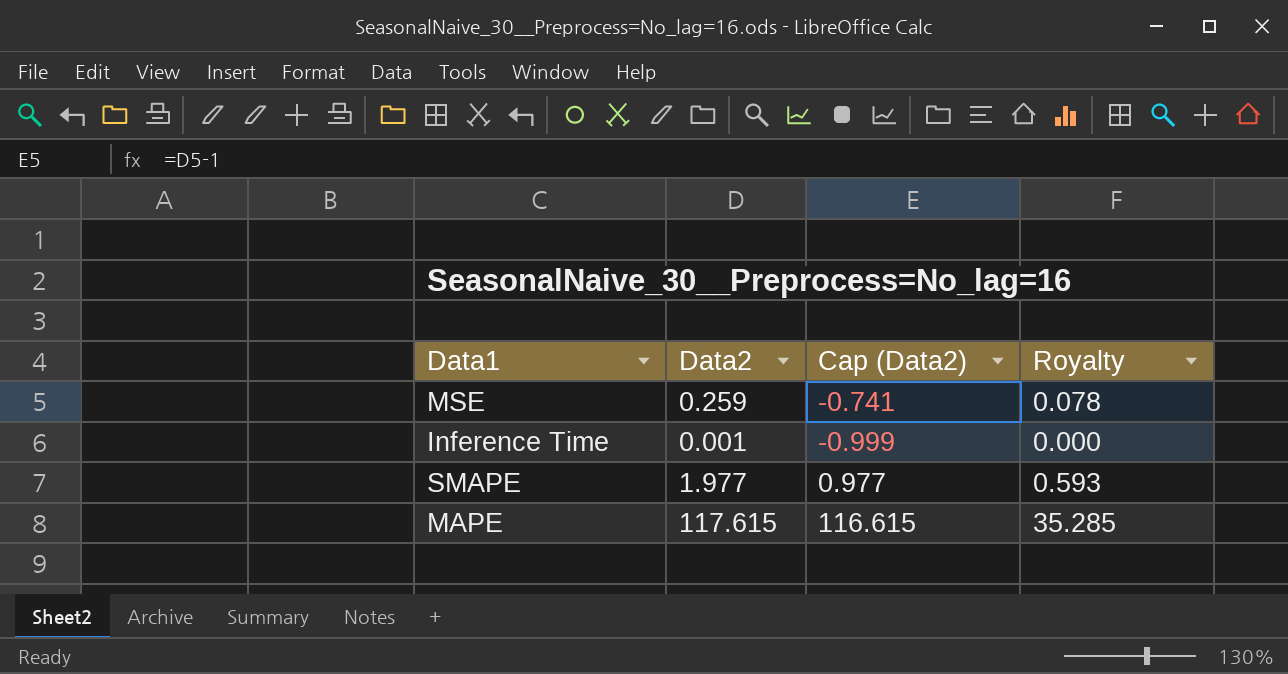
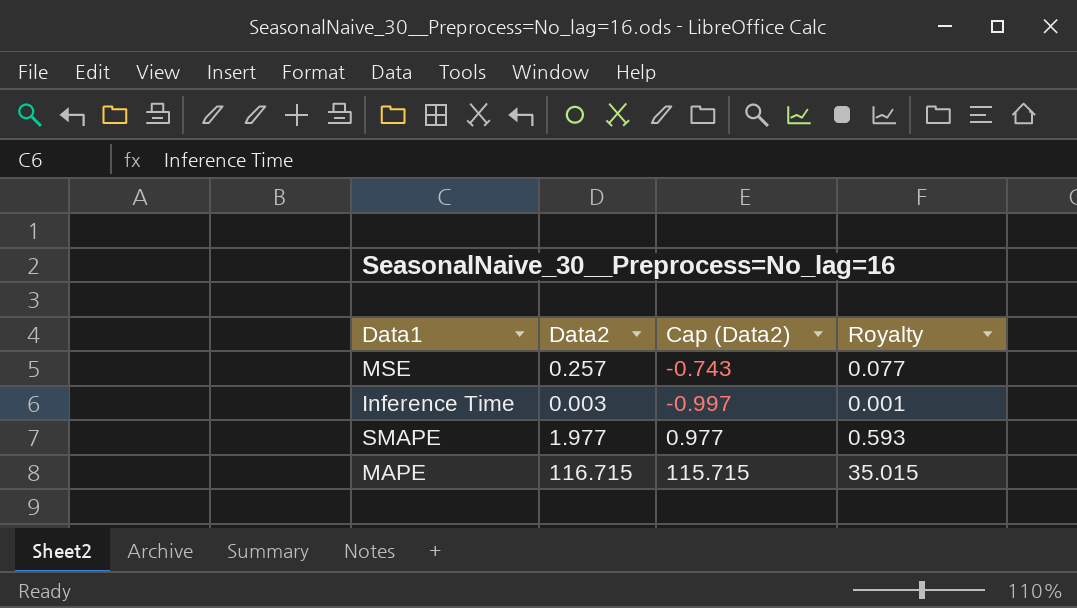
MSE | Data2: 0.259 -> 0.257
MSE | Cap (Data2): -0.741 -> -0.743
MSE | Royalty: 0.078 -> 0.077
Inference Time | Data2: 0.001 -> 0.003
Inference Time | Cap (Data2): -0.999 -> -0.997
Inference Time | Royalty: 0.000 -> 0.001
MAPE | Data2: 117.615 -> 116.715
MAPE | Cap (Data2): 116.615 -> 115.715
MAPE | Royalty: 35.285 -> 35.015

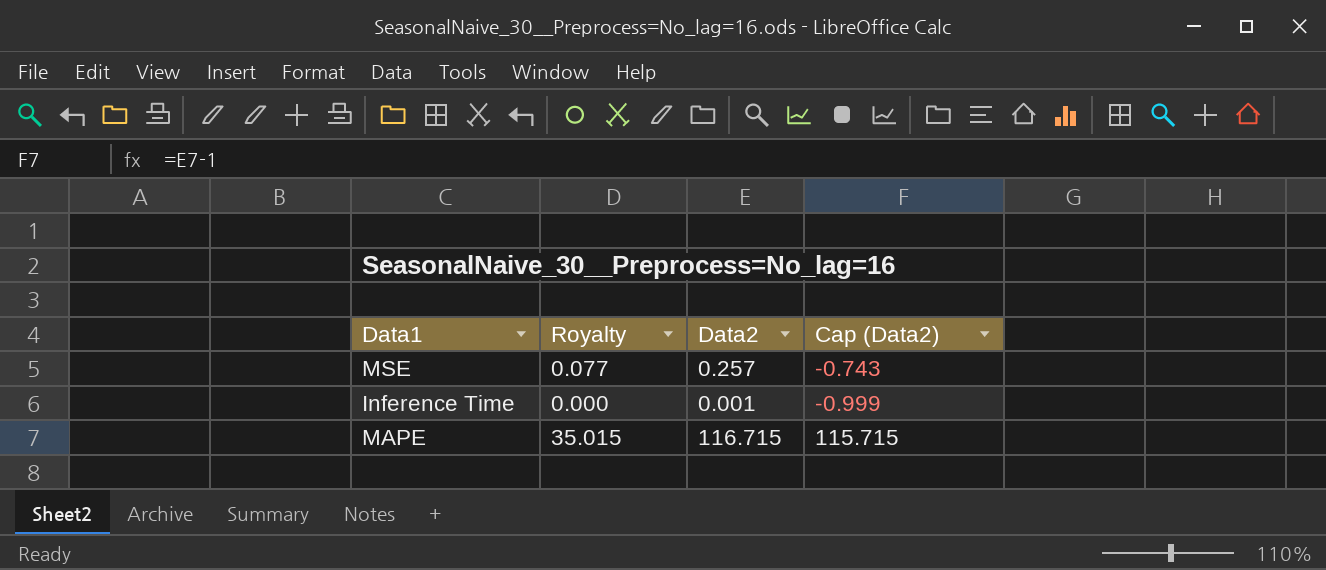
column Royalty | position: 4 -> 2
row SMAPE: 1.977 | 0.977 | 0.593 -> none
Inference Time | Royalty: 0.001 -> 0.000
Inference Time | Data2: 0.003 -> 0.001
Inference Time | Cap (Data2): -0.997 -> -0.999

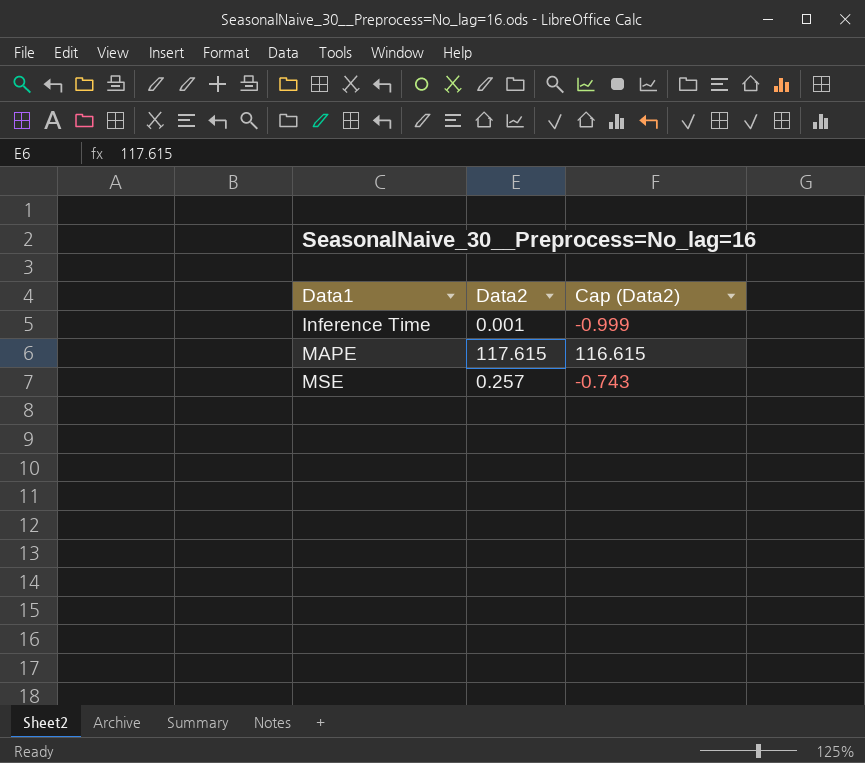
row order: none -> Data1 ascending
column Royalty | formula: [Data2] * 0.3 -> none
MAPE | Data2: 116.715 -> 117.615
MAPE | Cap (Data2): 115.715 -> 116.615

